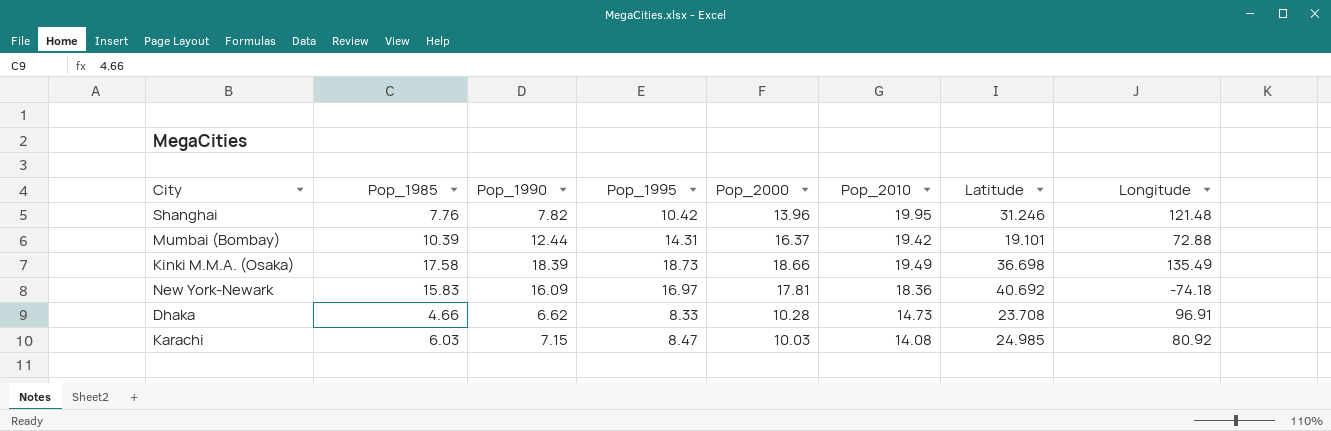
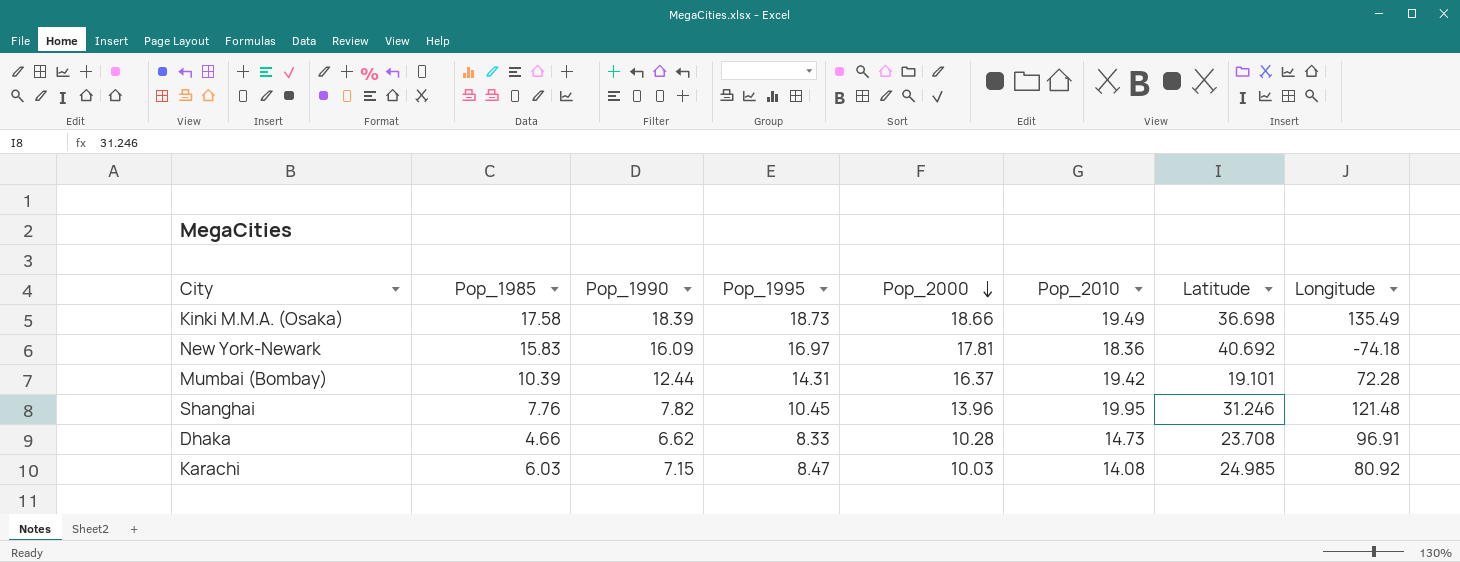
row order: none -> Pop_2000 descending
Mumbai (Bombay) | Longitude: 72.88 -> 72.28
Shanghai | Pop_1995: 10.42 -> 10.45

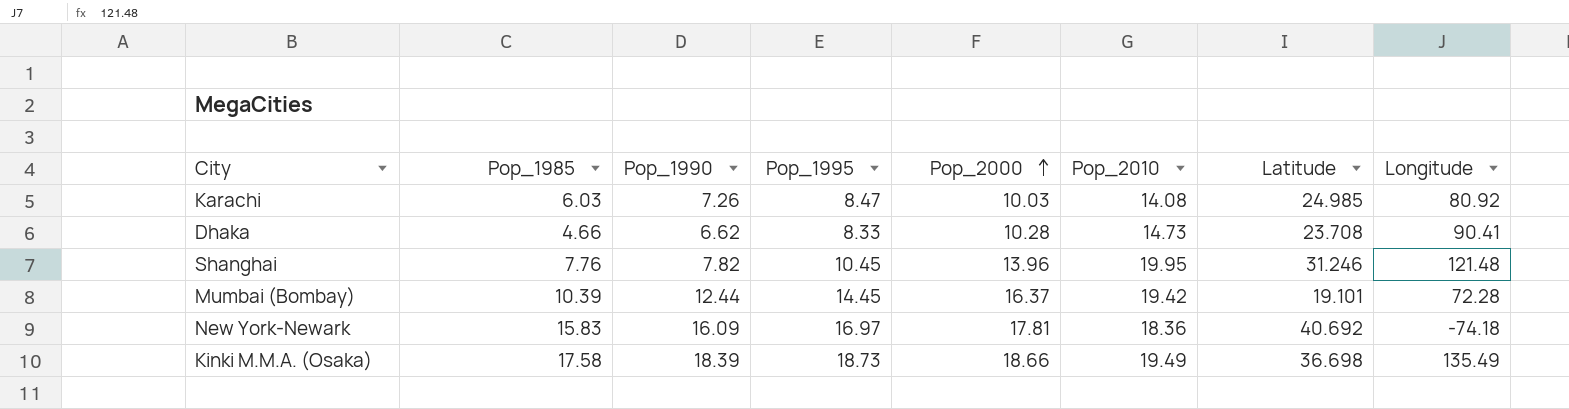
row order: Pop_2000 descending -> Pop_2000 ascending
Karachi | Pop_1990: 7.15 -> 7.26
Dhaka | Longitude: 96.91 -> 90.41
Mumbai (Bombay) | Pop_1995: 14.31 -> 14.45

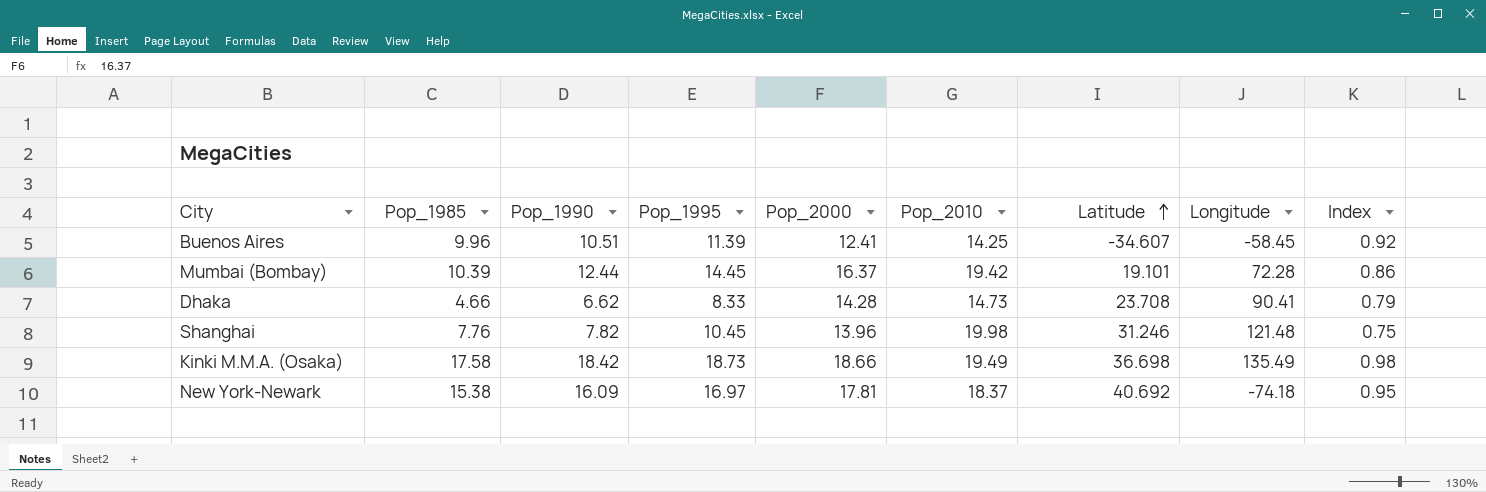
row order: Pop_2000 ascending -> Latitude ascending
column Index | formula: none -> [Pop_1990] / [Pop_1995]
row Karachi: 6.03 | 7.26 | 8.47 | 10.03 | 14.08 | 24.985 | 80.92 -> none
row Buenos Aires: none -> 9.96 | 10.51 | 11.39 | 12.41 | 14.25 | -34.607 | -58.45 | 0.92
Dhaka | Pop_2000: 10.28 -> 14.28
Shanghai | Pop_2010: 19.95 -> 19.98
Kinki M.M.A. (Osaka) | Pop_1990: 18.39 -> 18.42
New York-Newark | Pop_1985: 15.83 -> 15.38
New York-Newark | Pop_2010: 18.36 -> 18.37

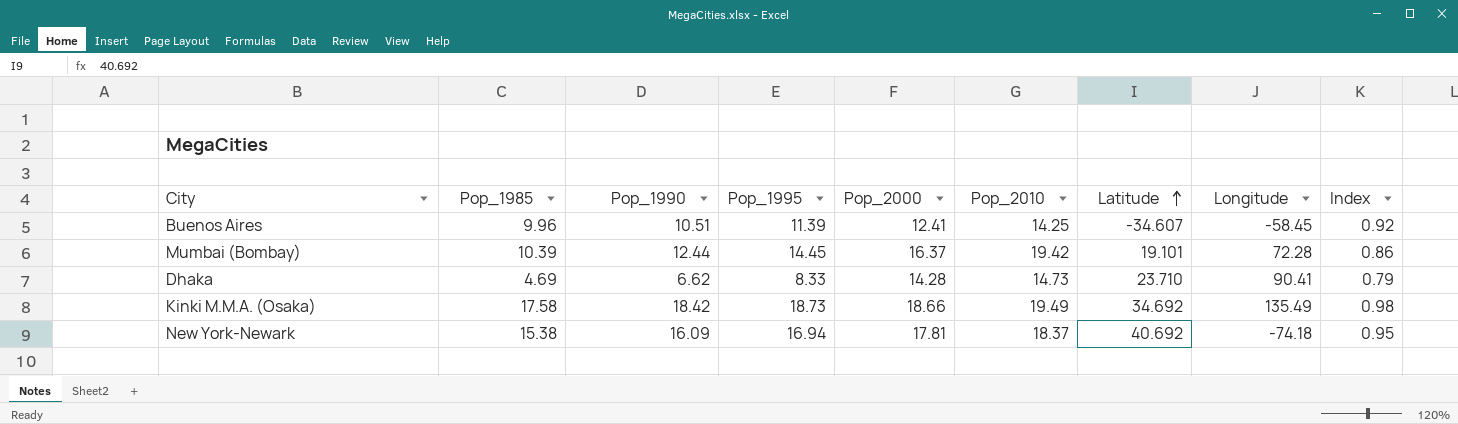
row Shanghai: 7.76 | 7.82 | 10.45 | 13.96 | 19.98 | 31.246 | 121.48 | 0.75 -> none
Dhaka | Pop_1985: 4.66 -> 4.69
Dhaka | Latitude: 23.708 -> 23.710
Kinki M.M.A. (Osaka) | Latitude: 36.698 -> 34.692
New York-Newark | Pop_1995: 16.97 -> 16.94

